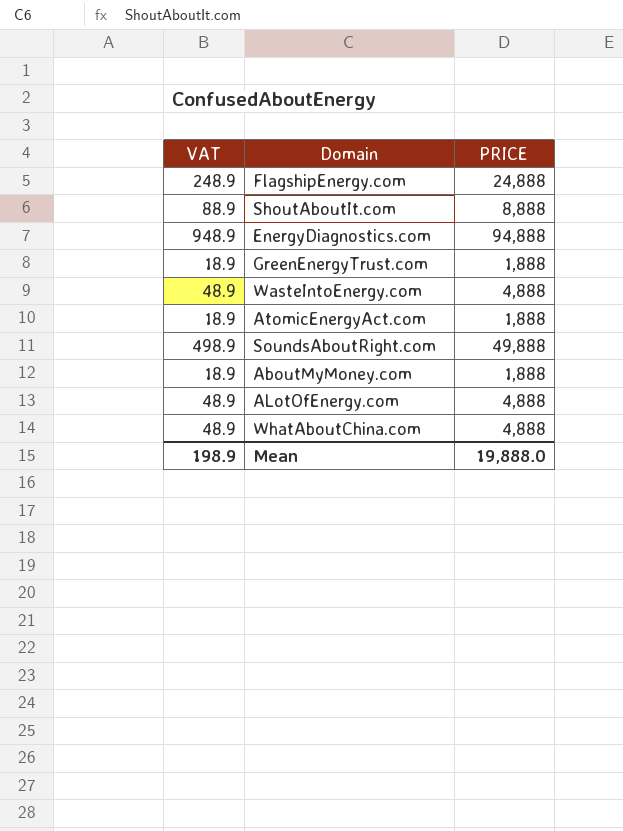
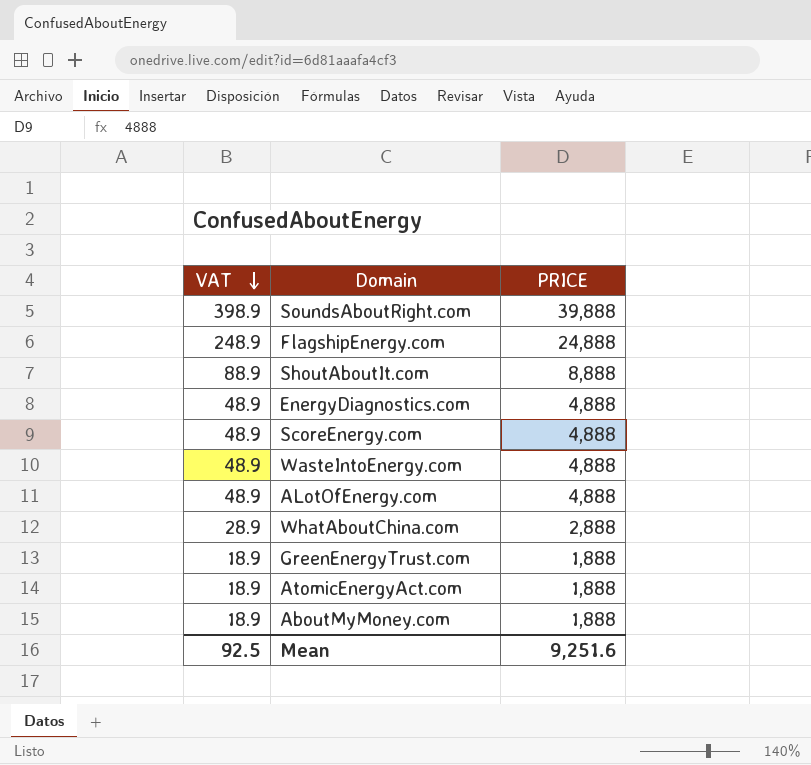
row order: none -> VAT descending
SoundsAboutRight.com | VAT: 498.9 -> 398.9
SoundsAboutRight.com | PRICE: 49,888 -> 39,888
EnergyDiagnostics.com | VAT: 948.9 -> 48.9
EnergyDiagnostics.com | PRICE: 94,888 -> 4,888
row ScoreEnergy.com: none -> 48.9 | 4,888
WhatAboutChina.com | VAT: 48.9 -> 28.9
WhatAboutChina.com | PRICE: 4,888 -> 2,888
Mean | VAT: 198.9 -> 92.5
Mean | PRICE: 19,888.0 -> 9,251.6

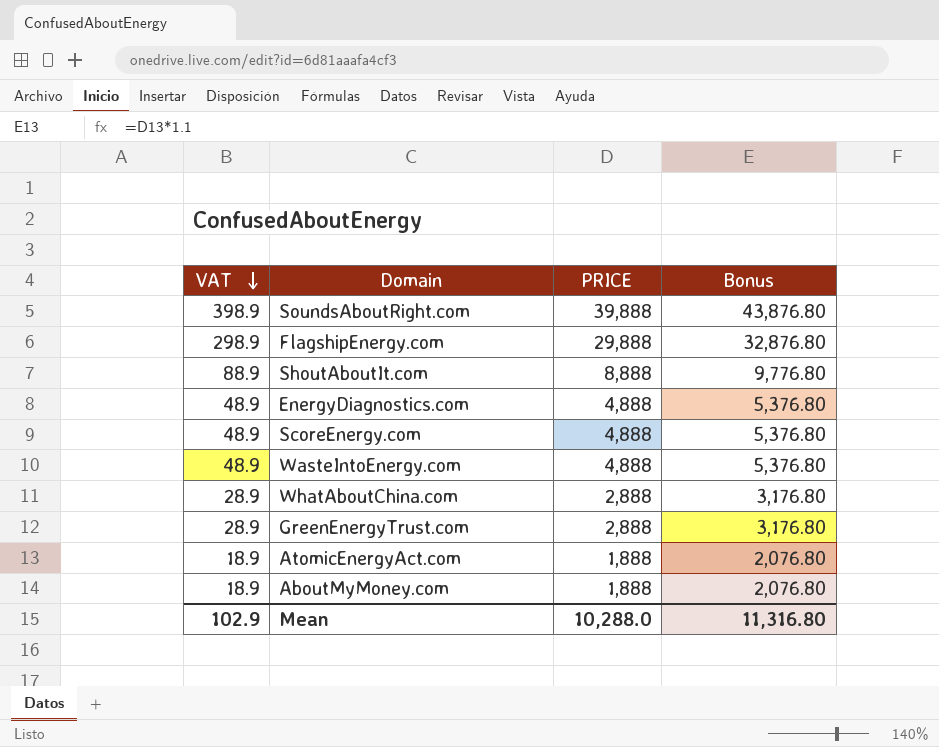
column Bonus | formula: none -> [PRICE] * 1.1
row ALotOfEnergy.com: 48.9 | 4,888 -> none
FlagshipEnergy.com | VAT: 248.9 -> 298.9
FlagshipEnergy.com | PRICE: 24,888 -> 29,888
GreenEnergyTrust.com | VAT: 18.9 -> 28.9
GreenEnergyTrust.com | PRICE: 1,888 -> 2,888
Mean | VAT: 92.5 -> 102.9
Mean | PRICE: 9,251.6 -> 10,288.0

